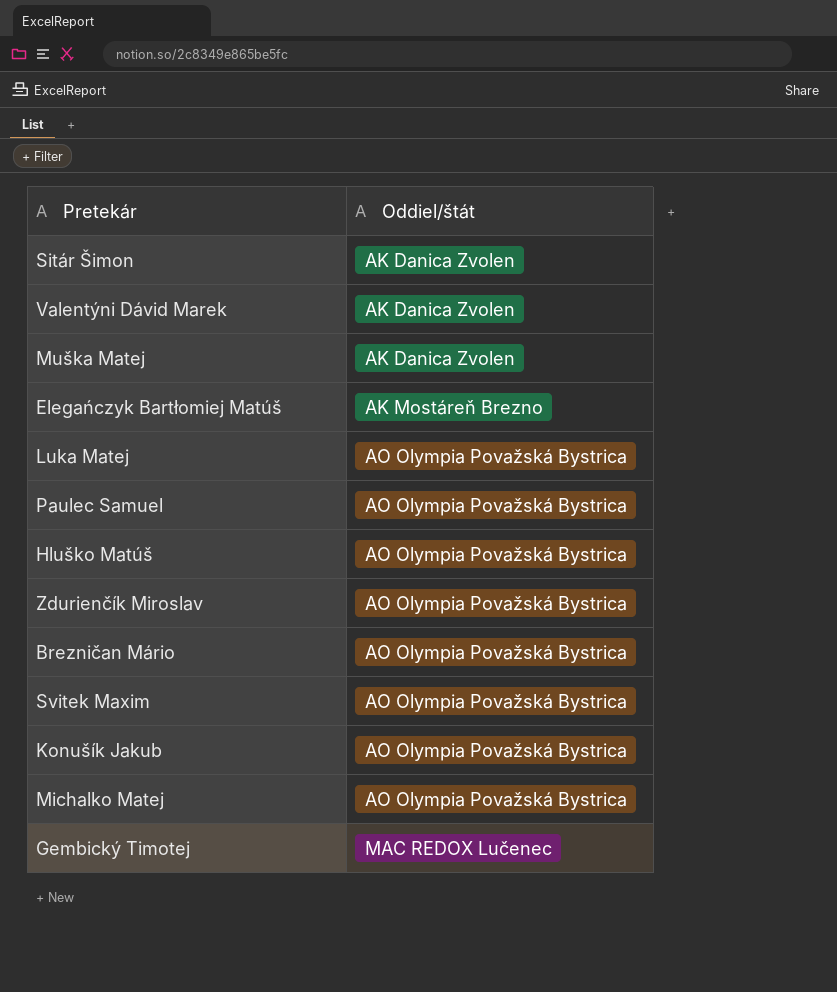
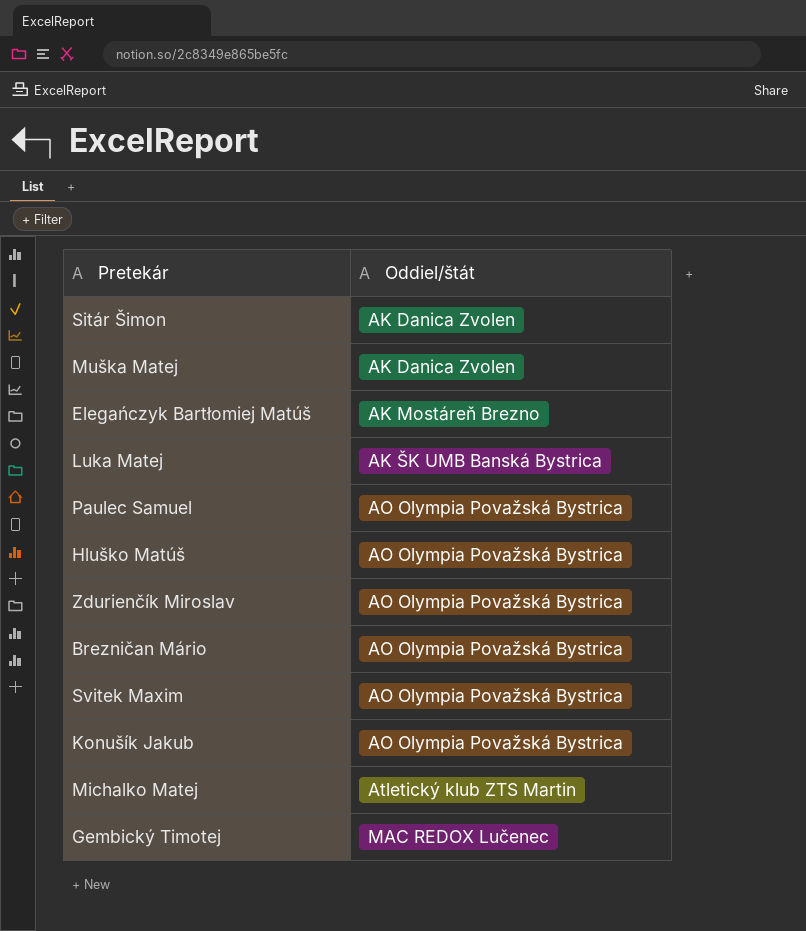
row Valentýni Dávid Marek: AK Danica Zvolen -> none
Luka Matej | Oddiel/štát: AO Olympia Považská Bystrica -> AK ŠK UMB Banská Bystrica
Michalko Matej | Oddiel/štát: AO Olympia Považská Bystrica -> Atletický klub ZTS Martin

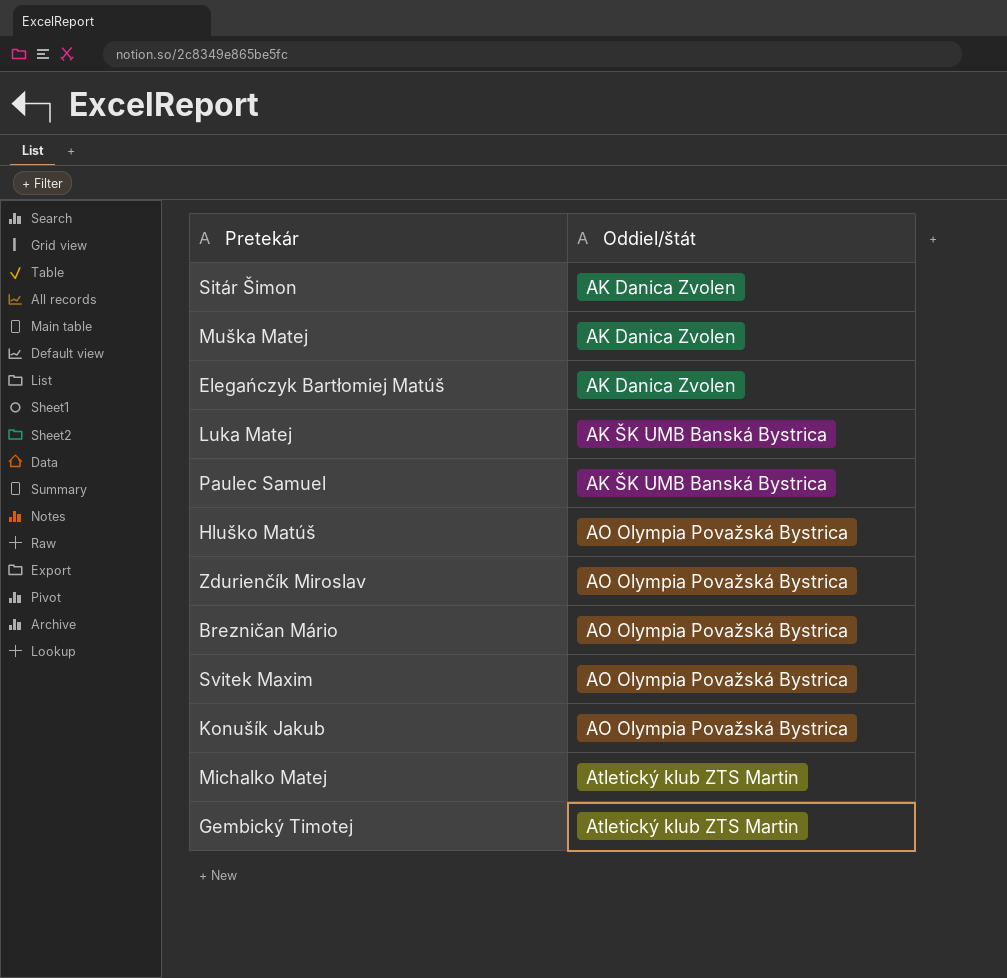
Elegańczyk Bartłomiej Matúš | Oddiel/štát: AK Mostáreň Brezno -> AK Danica Zvolen
Paulec Samuel | Oddiel/štát: AO Olympia Považská Bystrica -> AK ŠK UMB Banská Bystrica
Gembický Timotej | Oddiel/štát: MAC REDOX Lučenec -> Atletický klub ZTS Martin

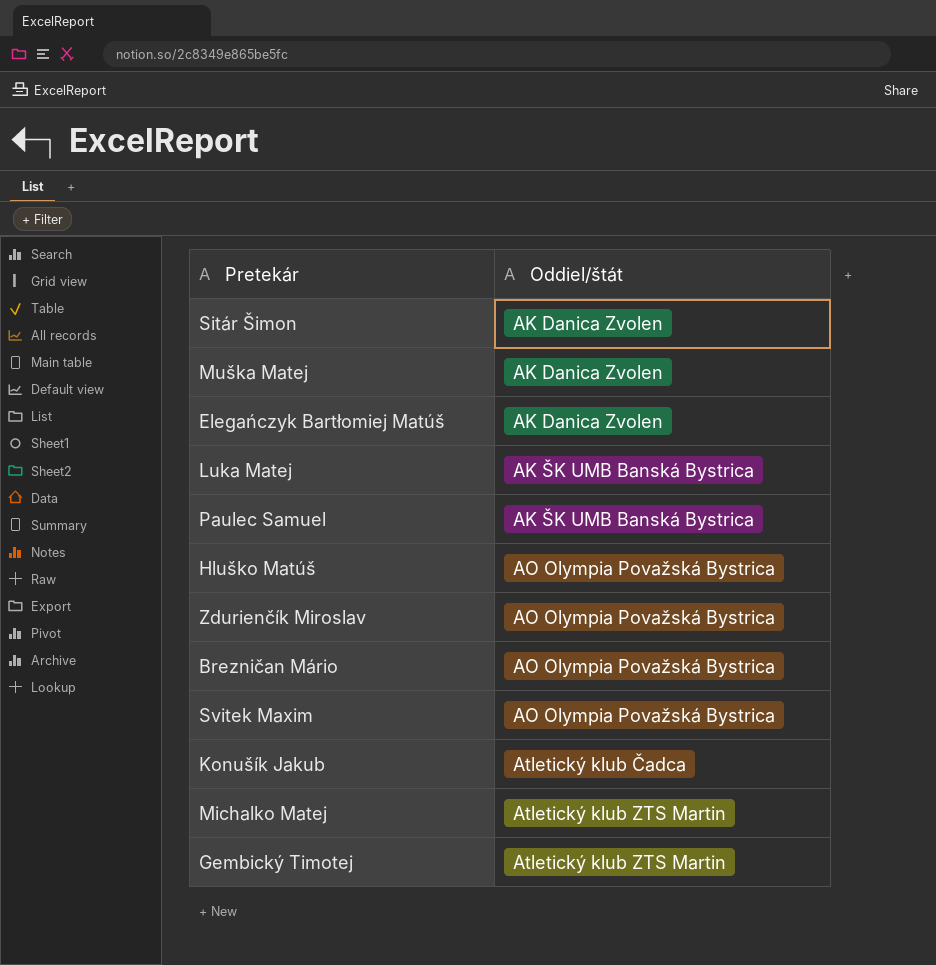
Konušík Jakub | Oddiel/štát: AO Olympia Považská Bystrica -> Atletický klub Čadca

